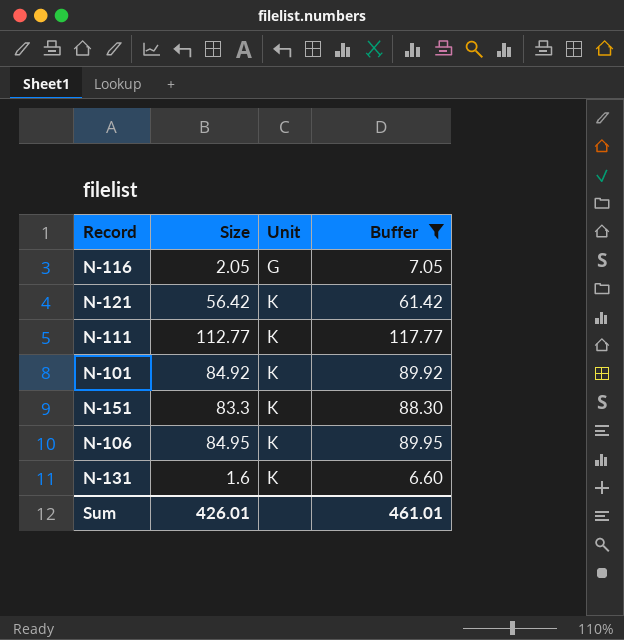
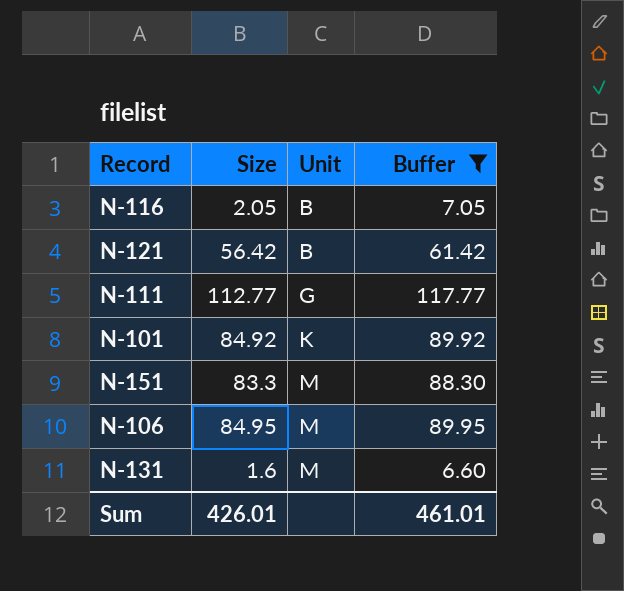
N-116 | Unit: G -> B
N-121 | Unit: K -> B
N-111 | Unit: K -> G
N-151 | Unit: K -> M
N-106 | Unit: K -> M
N-131 | Unit: K -> M

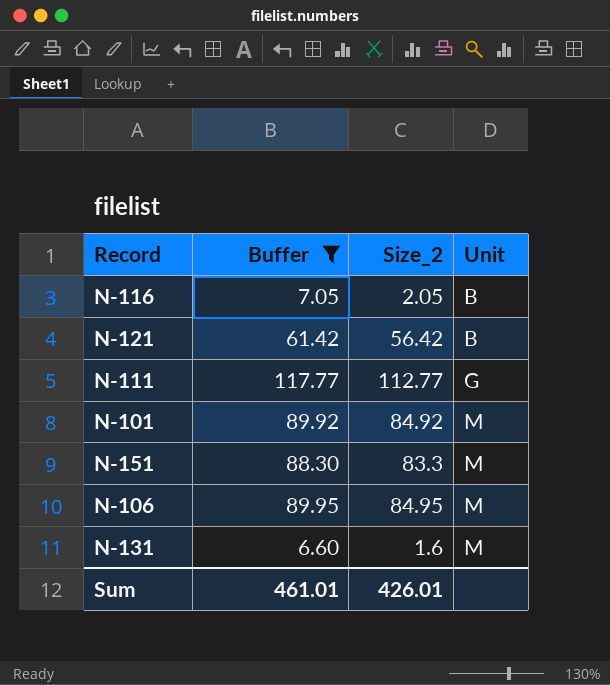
column Buffer | position: 4 -> 2
column name: Size -> Size_2
N-101 | Unit: K -> M

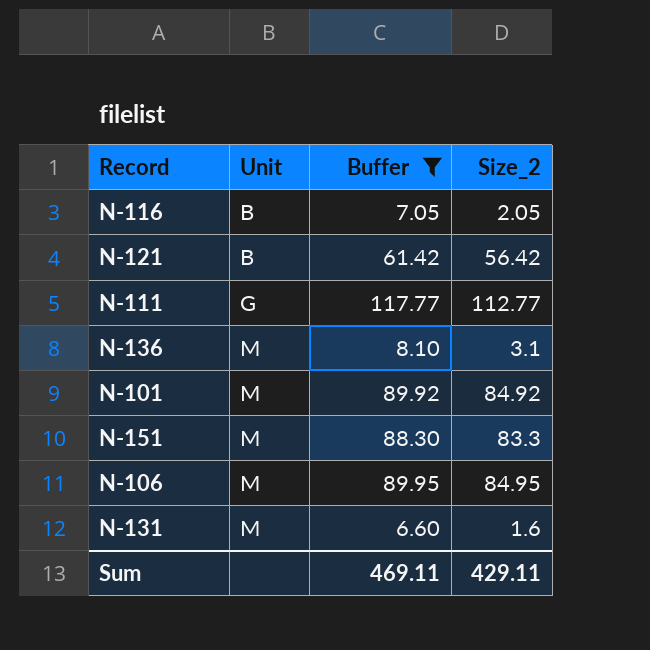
column Unit | position: 4 -> 2
row N-136: none -> M | 8.10 | 3.1
Sum | Buffer: 461.01 -> 469.11
Sum | Size_2: 426.01 -> 429.11

